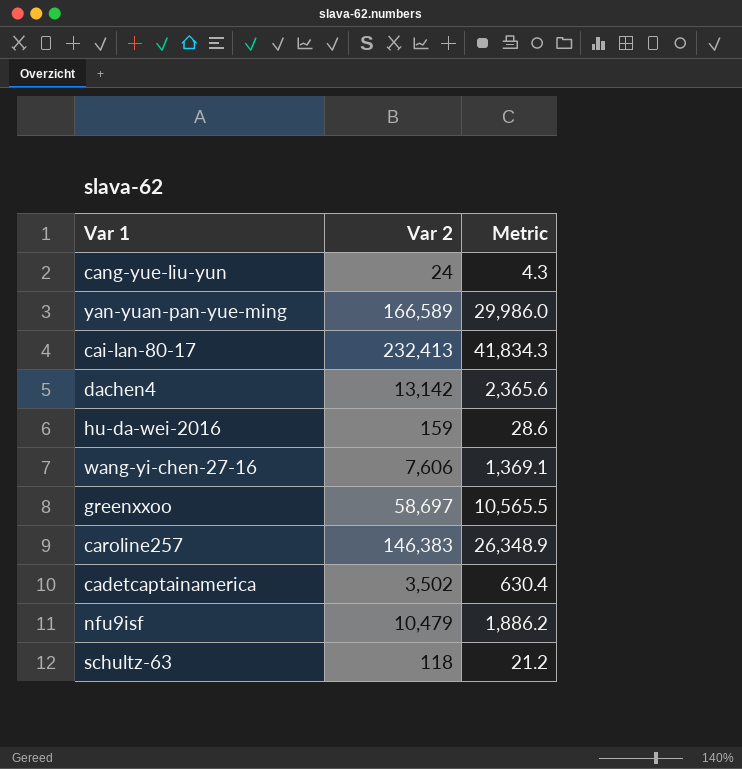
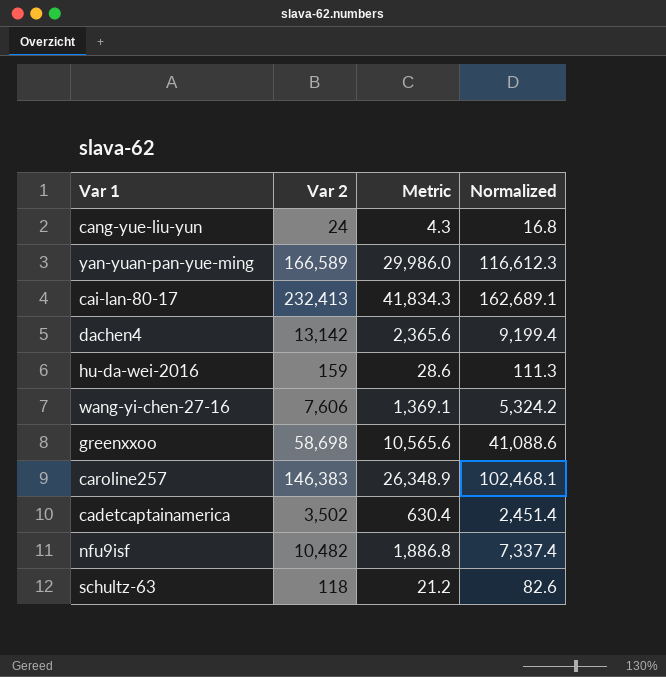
column Normalized | formula: none -> [Var 2] * 0.7
greenxxoo | Var 2: 58,697 -> 58,698
greenxxoo | Metric: 10,565.5 -> 10,565.6
nfu9isf | Var 2: 10,479 -> 10,482
nfu9isf | Metric: 1,886.2 -> 1,886.8

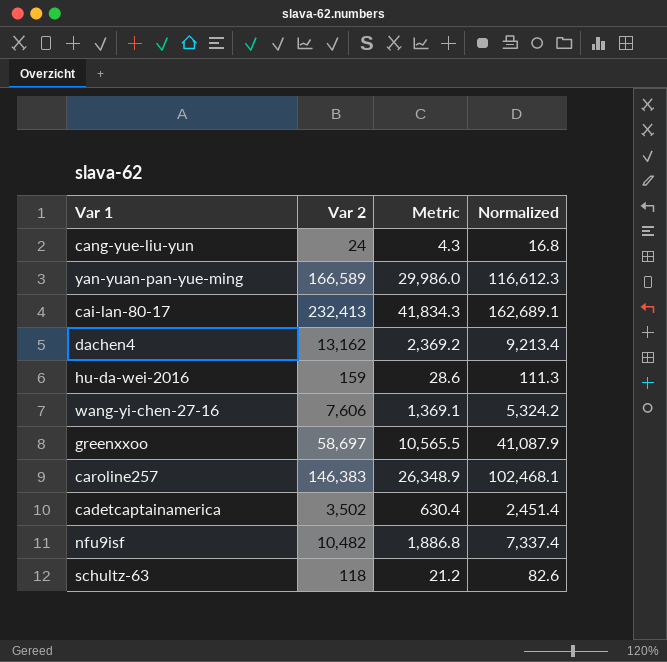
dachen4 | Var 2: 13,142 -> 13,162
dachen4 | Metric: 2,365.6 -> 2,369.2
dachen4 | Normalized: 9,199.4 -> 9,213.4
greenxxoo | Var 2: 58,698 -> 58,697
greenxxoo | Metric: 10,565.6 -> 10,565.5
greenxxoo | Normalized: 41,088.6 -> 41,087.9

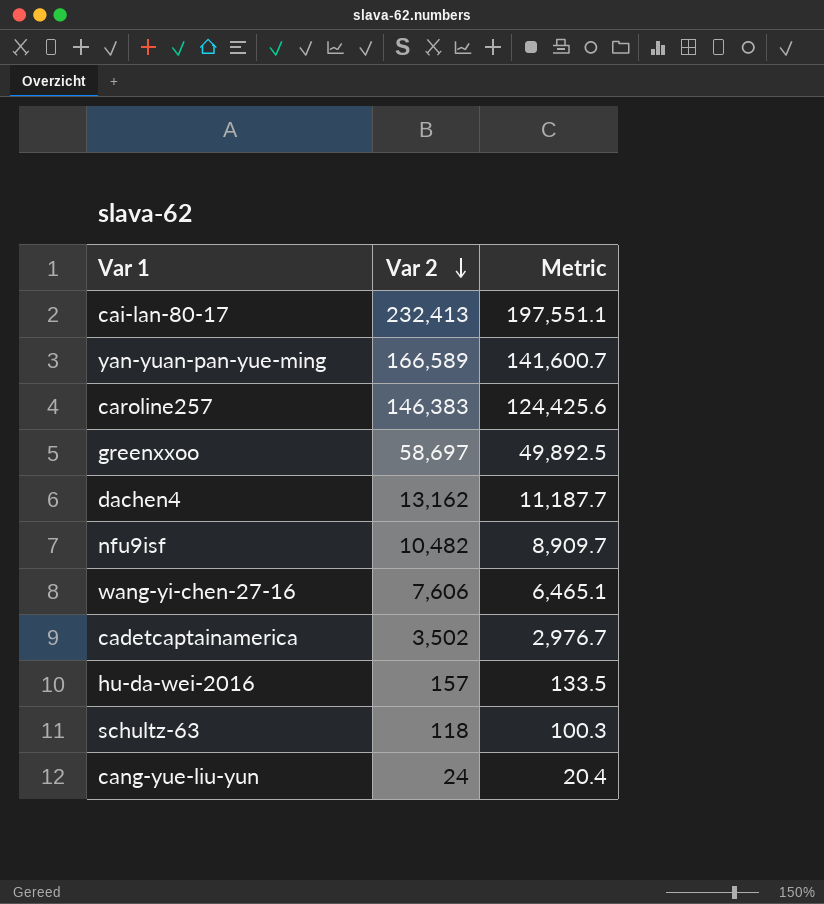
row order: none -> Var 2 descending
column Normalized | formula: [Var 2] * 0.7 -> none
column Metric | formula: [Var 2] * 0.18 -> [Var 2] * 0.85
hu-da-wei-2016 | Var 2: 159 -> 157

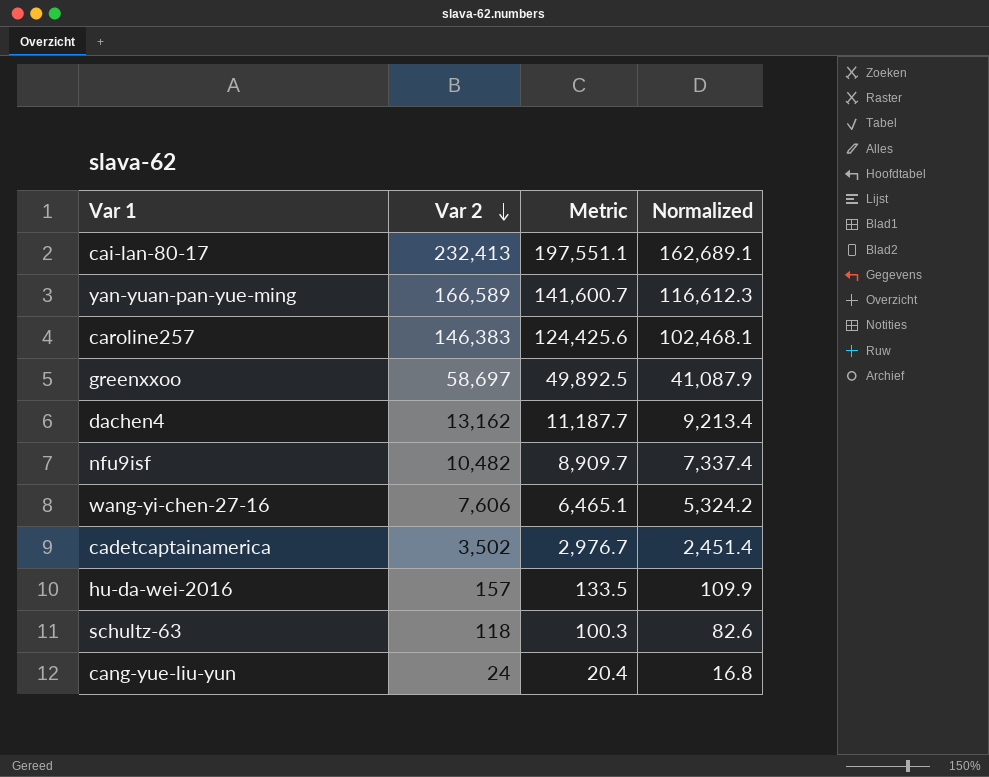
column Normalized | formula: none -> [Var 2] * 0.7

